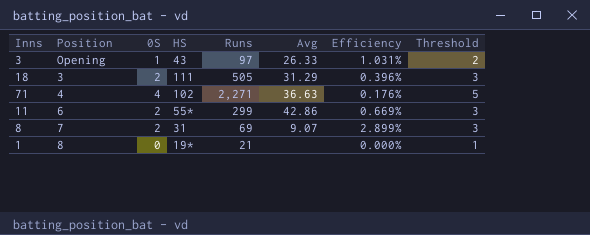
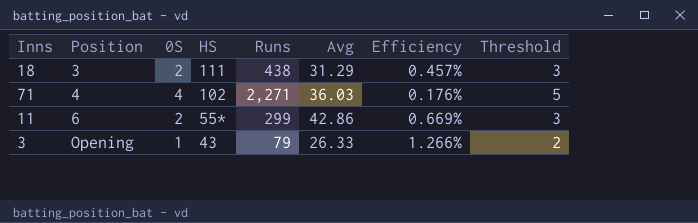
row order: none -> Position ascending
row 8: 7 | 2 | 31 | 69 | 9.07 | 2.899% | 3 -> none
row 1: 8 | 0 | 19* | 21 | none | 0.000% | 1 -> none
18 | Runs: 505 -> 438
18 | Efficiency: 0.396% -> 0.457%
71 | Avg: 36.63 -> 36.03
3 | Runs: 97 -> 79
3 | Efficiency: 1.031% -> 1.266%

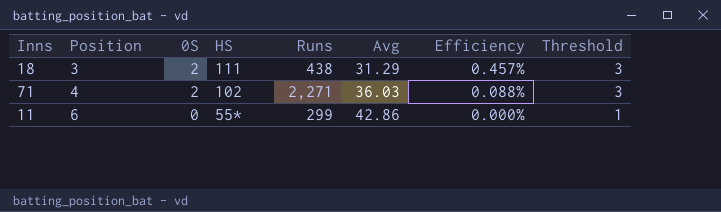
row 3: Opening | 1 | 43 | 79 | 26.33 | 1.266% | 2 -> none
71 | 0S: 4 -> 2
71 | Efficiency: 0.176% -> 0.088%
71 | Threshold: 5 -> 3
11 | 0S: 2 -> 0
11 | Efficiency: 0.669% -> 0.000%
11 | Threshold: 3 -> 1

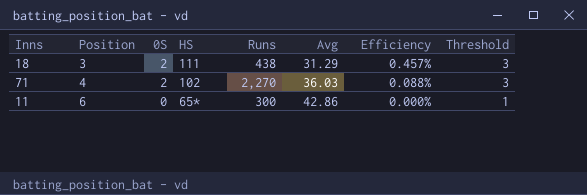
71 | Runs: 2,271 -> 2,270
11 | HS: 55* -> 65*
11 | Runs: 299 -> 300

